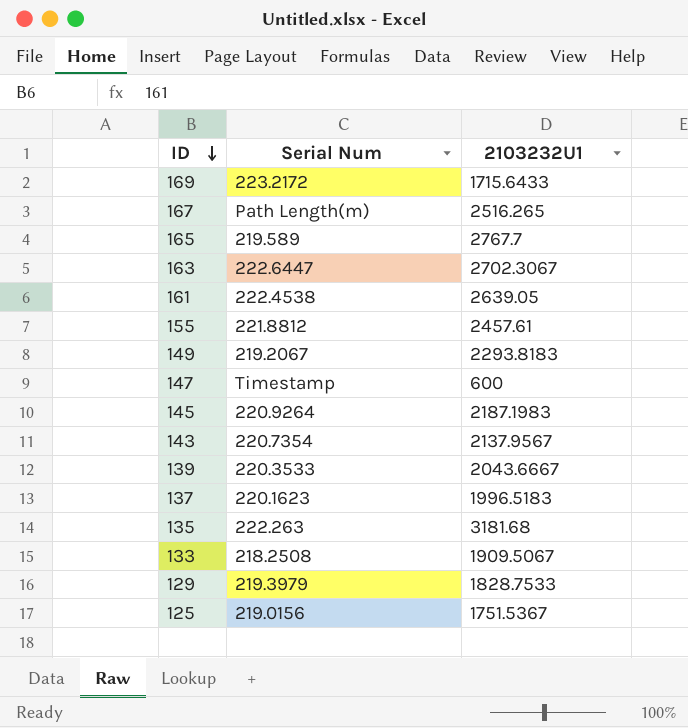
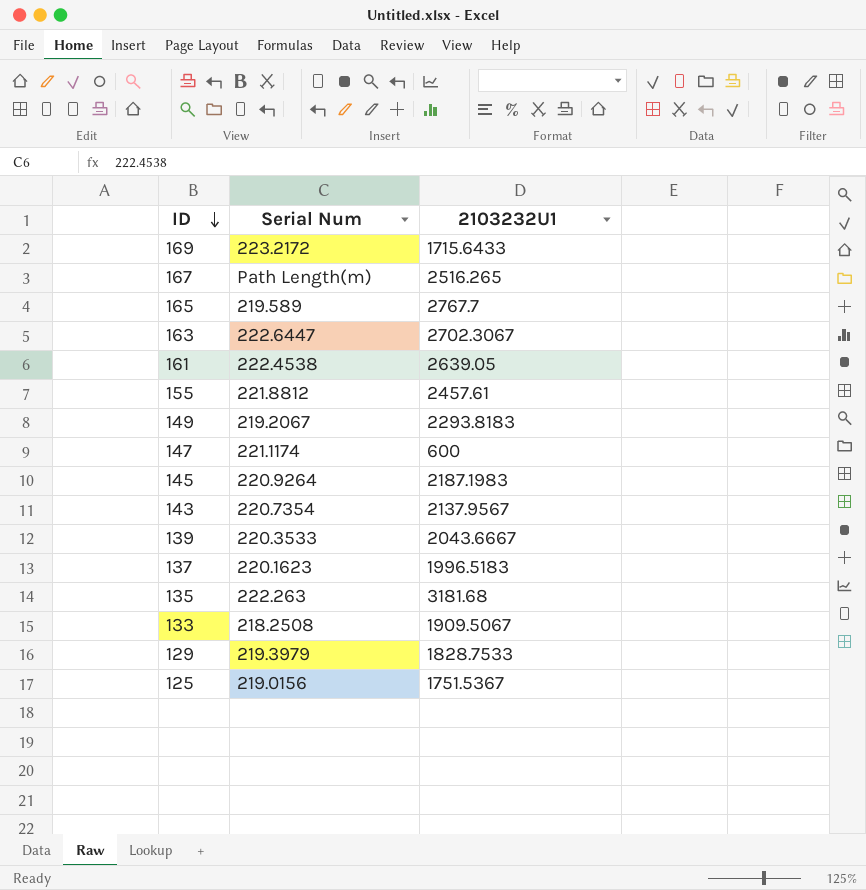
147 | Serial Num: Timestamp -> 221.1174

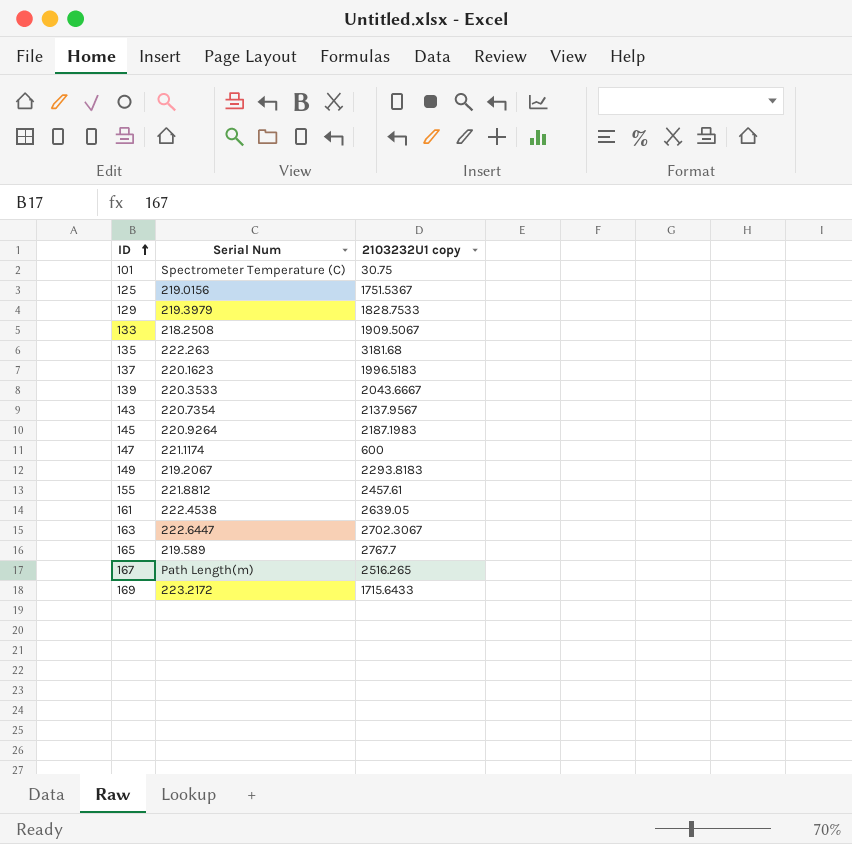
row order: ID descending -> ID ascending
column name: 2103232U1 -> 2103232U1 copy
row 101: none -> Spectrometer Temperature (C) | 30.75

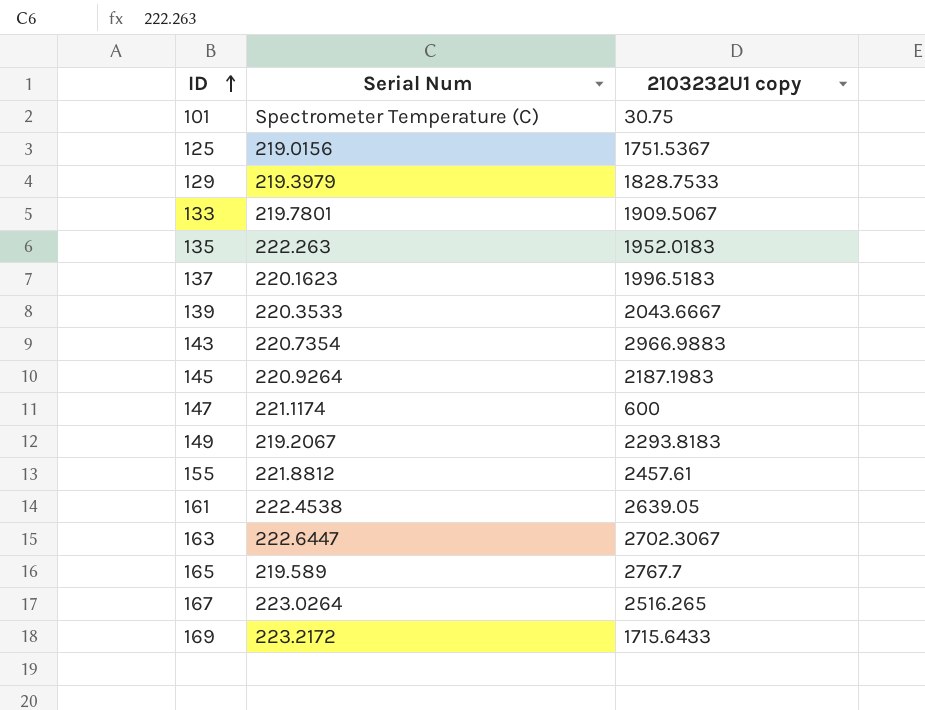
133 | Serial Num: 218.2508 -> 219.7801
135 | 2103232U1 copy: 3181.68 -> 1952.0183
143 | 2103232U1 copy: 2137.9567 -> 2966.9883
167 | Serial Num: Path Length(m) -> 223.0264

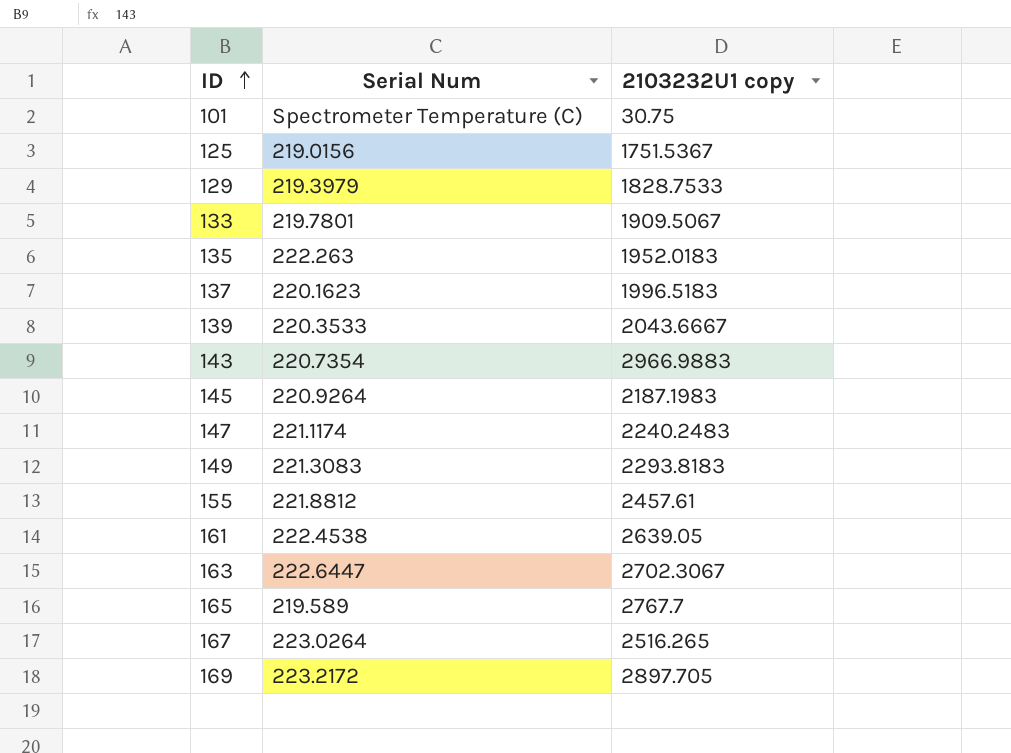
147 | 2103232U1 copy: 600 -> 2240.2483
149 | Serial Num: 219.2067 -> 221.3083
169 | 2103232U1 copy: 1715.6433 -> 2897.705

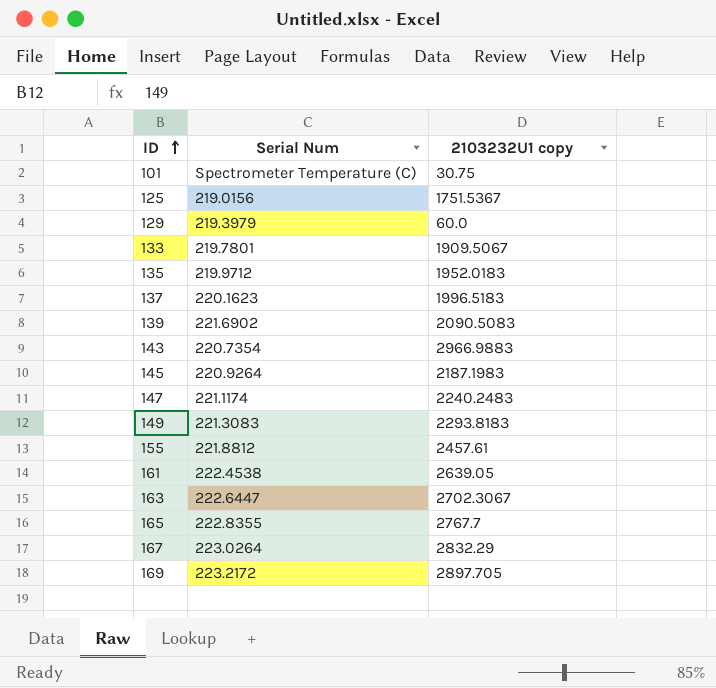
129 | 2103232U1 copy: 1828.7533 -> 60.0
135 | Serial Num: 222.263 -> 219.9712
139 | Serial Num: 220.3533 -> 221.6902
139 | 2103232U1 copy: 2043.6667 -> 2090.5083
165 | Serial Num: 219.589 -> 222.8355
167 | 2103232U1 copy: 2516.265 -> 2832.29

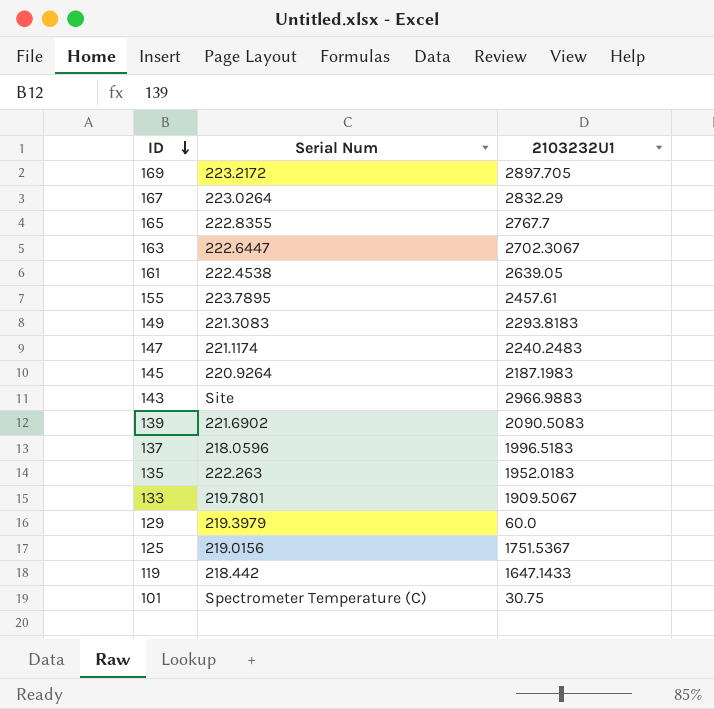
row order: ID ascending -> ID descending
column name: 2103232U1 copy -> 2103232U1
155 | Serial Num: 221.8812 -> 223.7895
143 | Serial Num: 220.7354 -> Site
137 | Serial Num: 220.1623 -> 218.0596
135 | Serial Num: 219.9712 -> 222.263
row 119: none -> 218.442 | 1647.1433

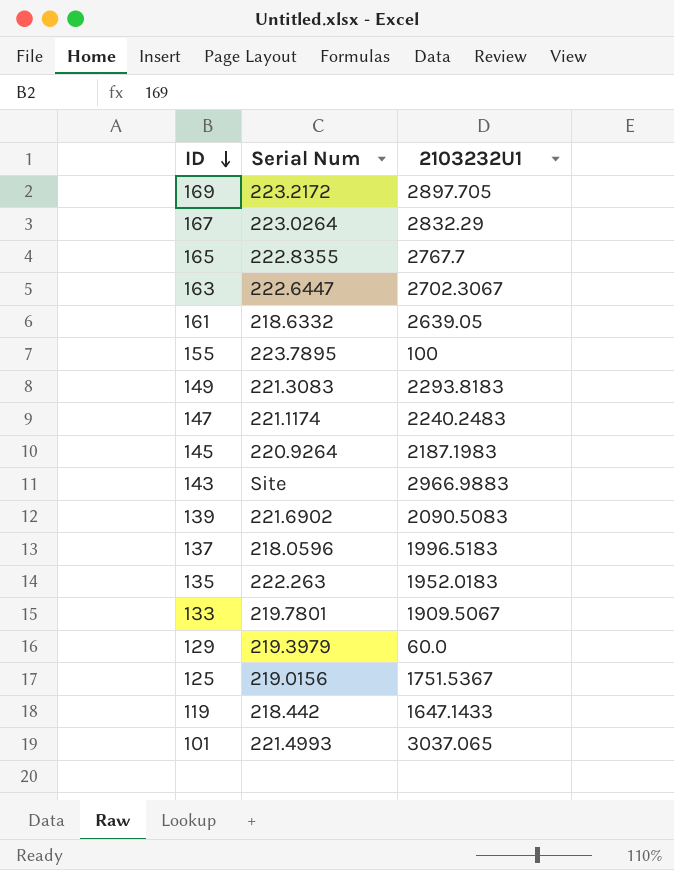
161 | Serial Num: 222.4538 -> 218.6332
155 | 2103232U1: 2457.61 -> 100
101 | Serial Num: Spectrometer Temperature (C) -> 221.4993
101 | 2103232U1: 30.75 -> 3037.065

